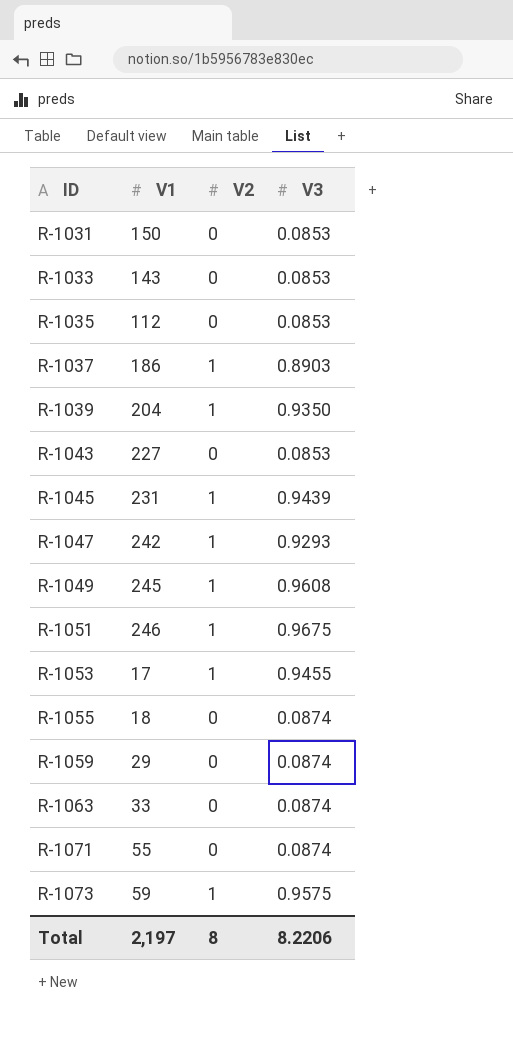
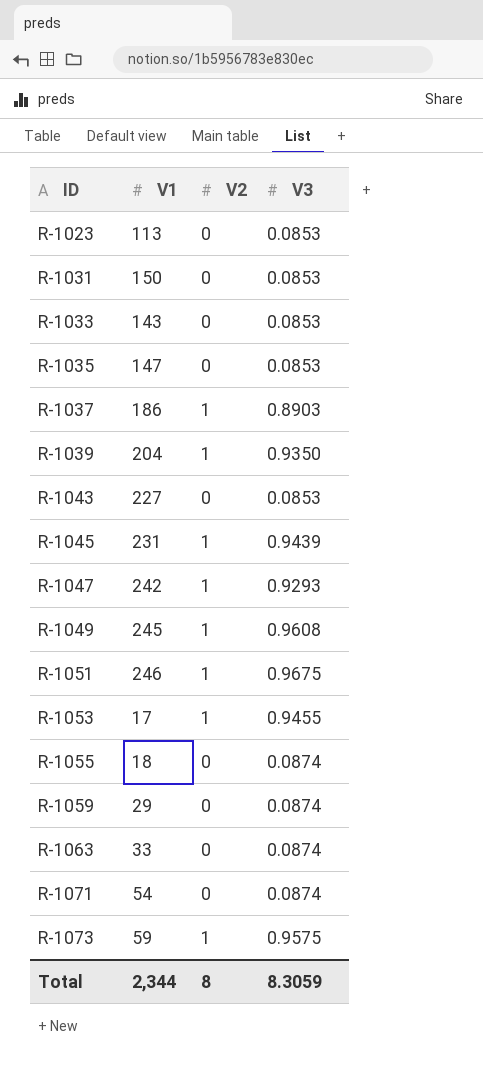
row R-1023: none -> 113 | 0 | 0.0853
R-1035 | V1: 112 -> 147
R-1071 | V1: 55 -> 54
Total | V1: 2,197 -> 2,344
Total | V3: 8.2206 -> 8.3059

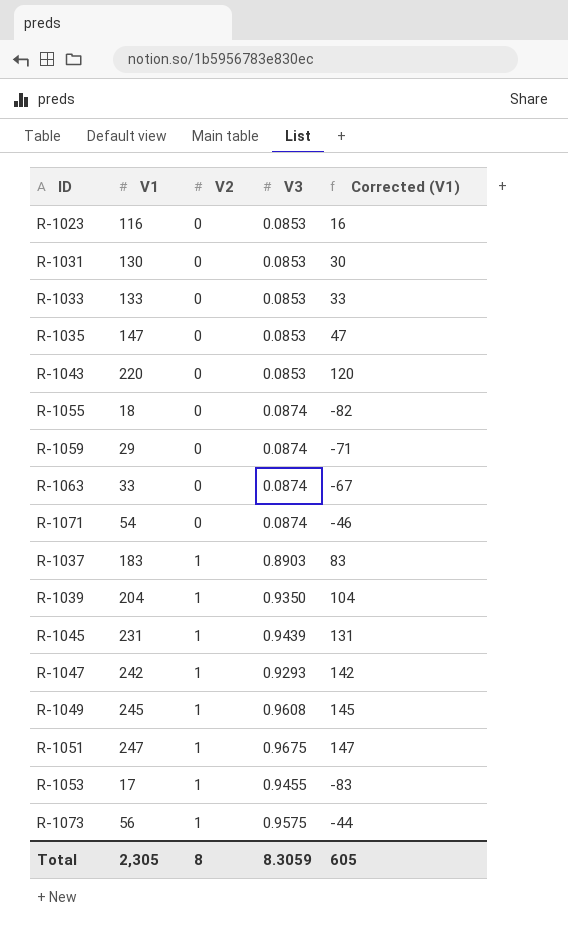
row order: ID ascending -> V2 ascending
column Corrected (V1) | formula: none -> [V1] - 100
R-1023 | V1: 113 -> 116
R-1031 | V1: 150 -> 130
R-1033 | V1: 143 -> 133
R-1043 | V1: 227 -> 220
R-1037 | V1: 186 -> 183
R-1051 | V1: 246 -> 247
R-1073 | V1: 59 -> 56
Total | V1: 2,344 -> 2,305

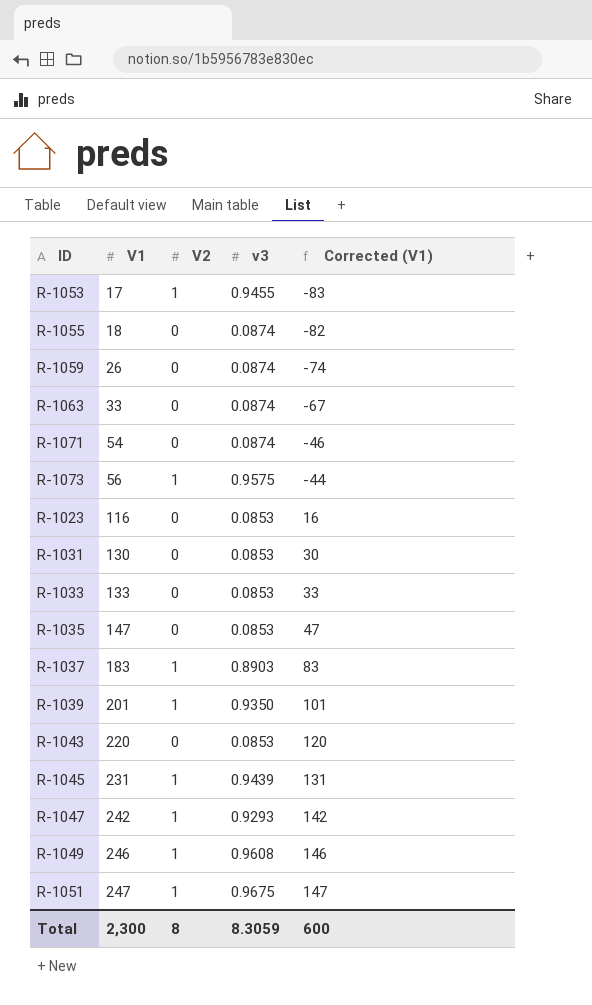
row order: V2 ascending -> V1 ascending
column name: V3 -> v3
R-1059 | V1: 29 -> 26
R-1059 | Corrected (V1): -71 -> -74
R-1039 | V1: 204 -> 201
R-1039 | Corrected (V1): 104 -> 101
R-1049 | V1: 245 -> 246
R-1049 | Corrected (V1): 145 -> 146
Total | V1: 2,305 -> 2,300
Total | Corrected (V1): 605 -> 600

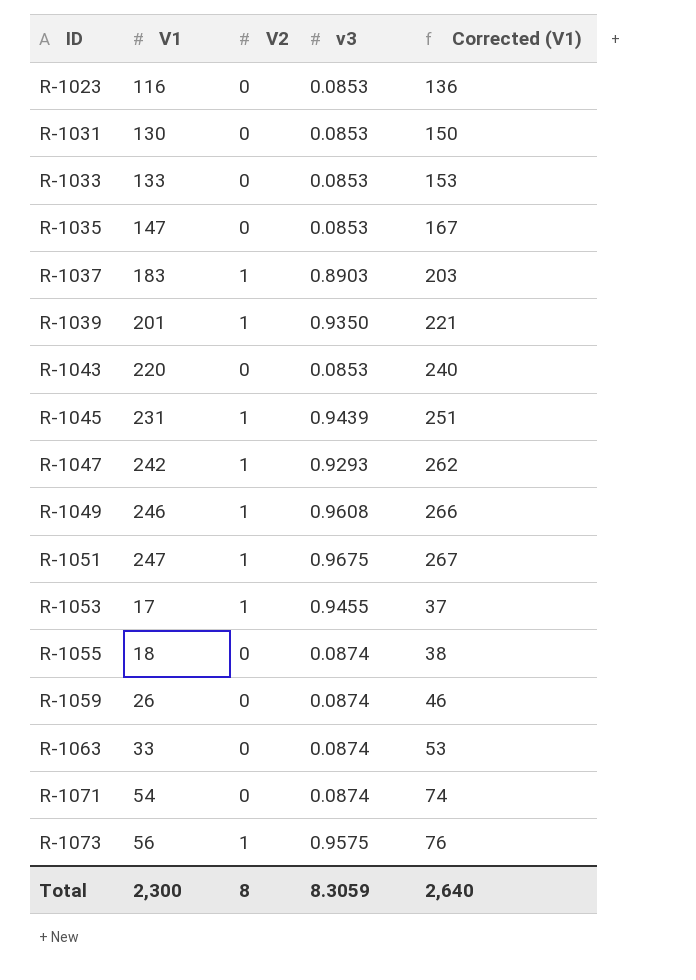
row order: V1 ascending -> ID ascending
column Corrected (V1) | formula: [V1] - 100 -> [V1] + 20
Total | Corrected (V1): 600 -> 2,640

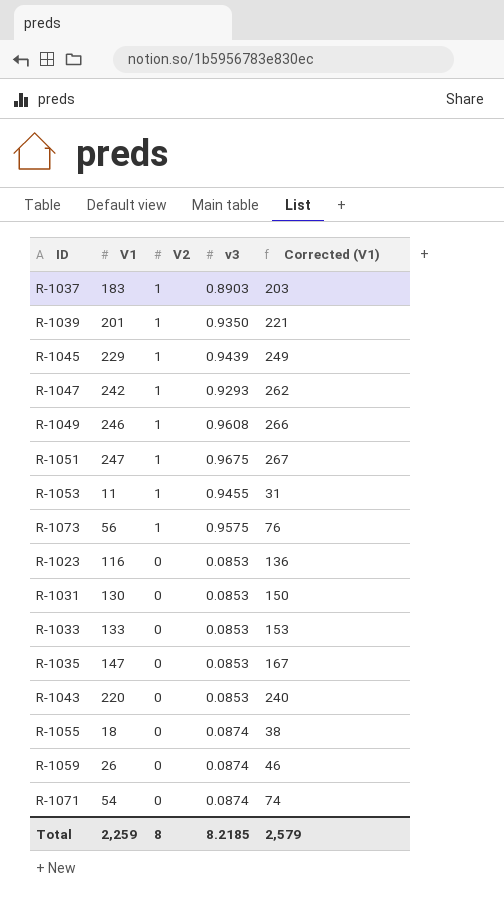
row order: ID ascending -> V2 descending
row R-1063: 33 | 0 | 0.0874 | 53 -> none
R-1045 | V1: 231 -> 229
R-1045 | Corrected (V1): 251 -> 249
R-1053 | V1: 17 -> 11
R-1053 | Corrected (V1): 37 -> 31
Total | V1: 2,300 -> 2,259
Total | v3: 8.3059 -> 8.2185
Total | Corrected (V1): 2,640 -> 2,579

